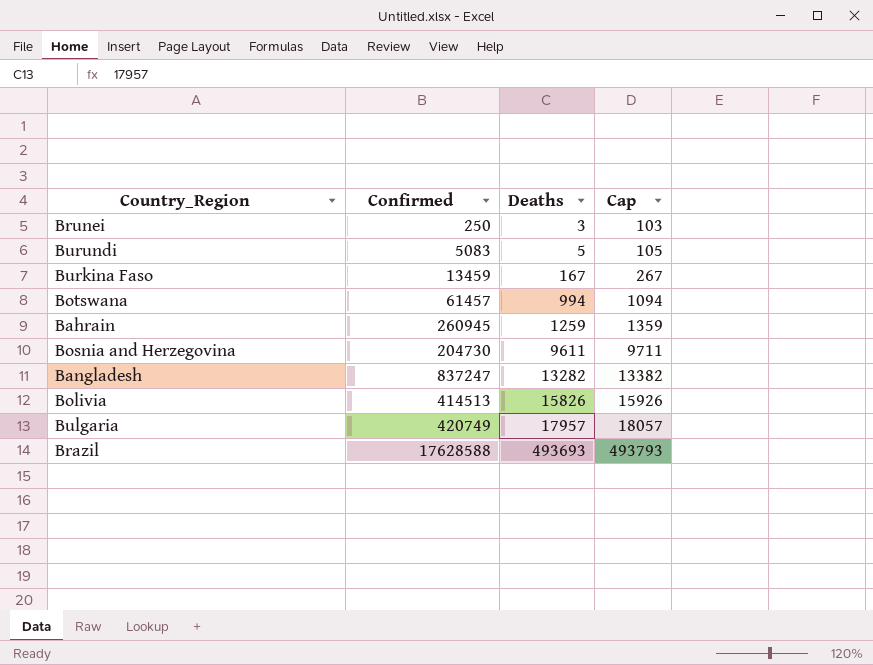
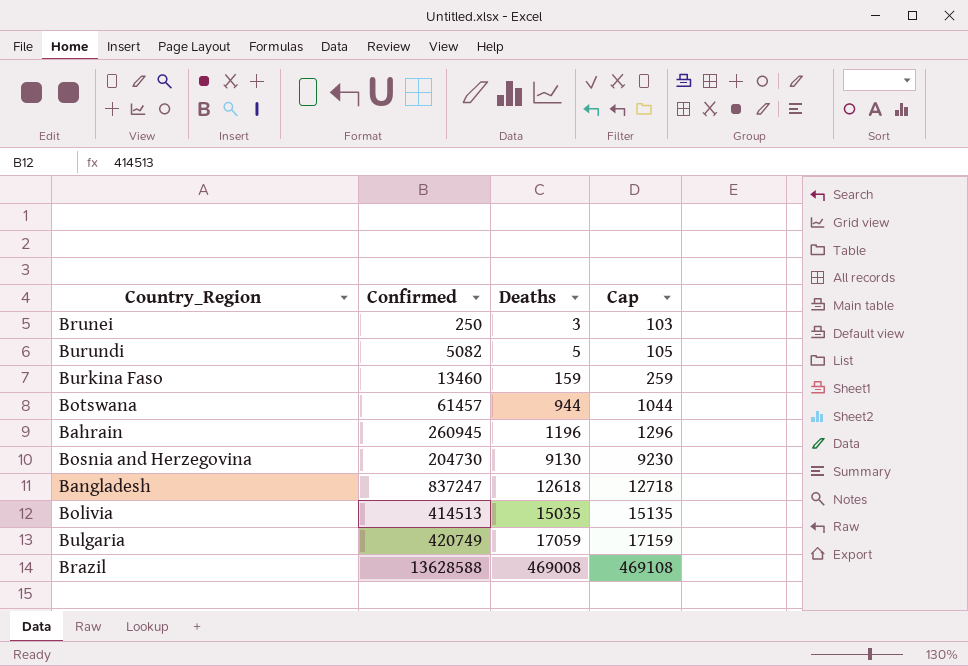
Burundi | Confirmed: 5083 -> 5082
Burkina Faso | Confirmed: 13459 -> 13460
Burkina Faso | Deaths: 167 -> 159
Burkina Faso | Cap: 267 -> 259
Botswana | Deaths: 994 -> 944
Botswana | Cap: 1094 -> 1044
Bahrain | Deaths: 1259 -> 1196
Bahrain | Cap: 1359 -> 1296
Bosnia and Herzegovina | Deaths: 9611 -> 9130
Bosnia and Herzegovina | Cap: 9711 -> 9230
Bangladesh | Deaths: 13282 -> 12618
Bangladesh | Cap: 13382 -> 12718
Bolivia | Deaths: 15826 -> 15035
Bolivia | Cap: 15926 -> 15135
Bulgaria | Deaths: 17957 -> 17059
Bulgaria | Cap: 18057 -> 17159
Brazil | Confirmed: 17628588 -> 13628588
Brazil | Deaths: 493693 -> 469008
Brazil | Cap: 493793 -> 469108

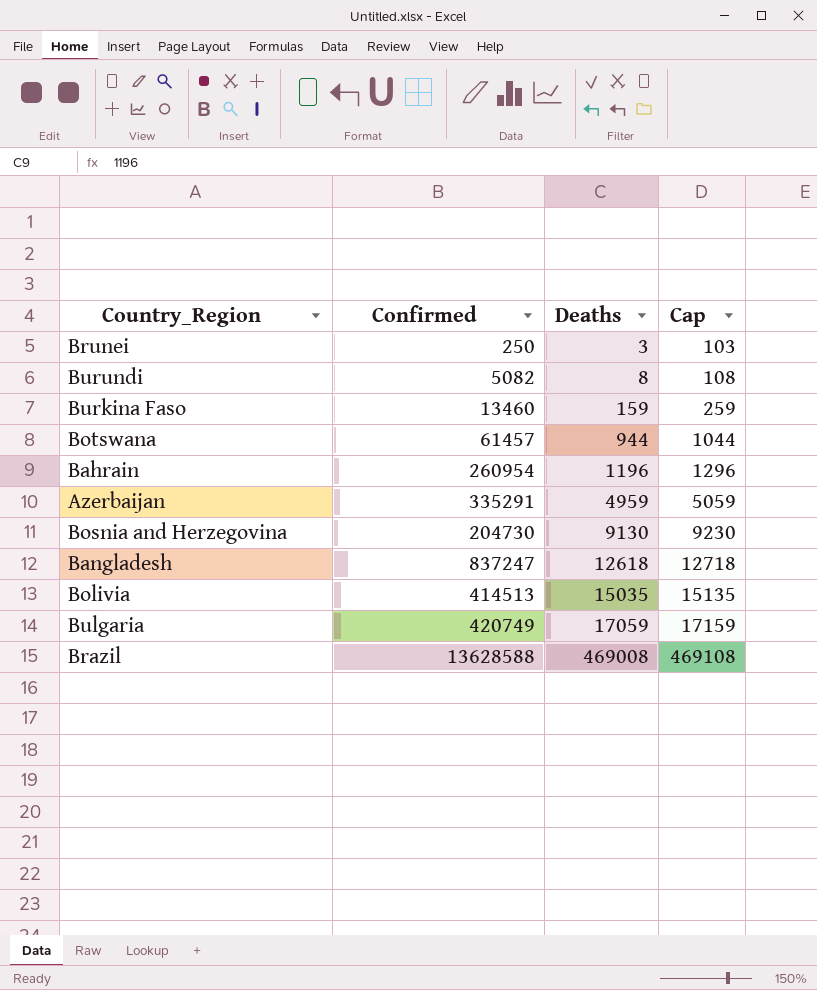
Burundi | Deaths: 5 -> 8
Burundi | Cap: 105 -> 108
Bahrain | Confirmed: 260945 -> 260954
row Azerbaijan: none -> 335291 | 4959 | 5059

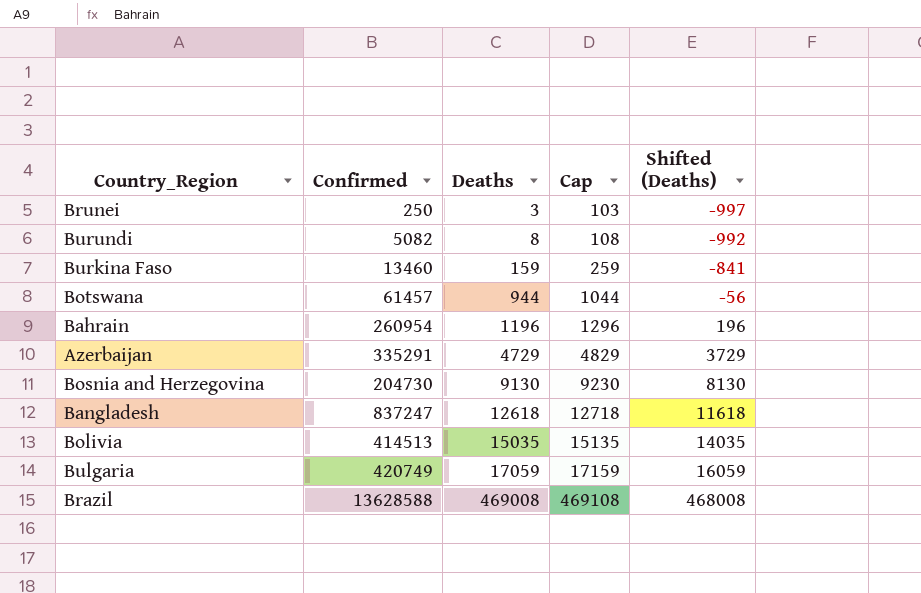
column Shifted (Deaths) | formula: none -> [Deaths] - 1000
Azerbaijan | Deaths: 4959 -> 4729
Azerbaijan | Cap: 5059 -> 4829

